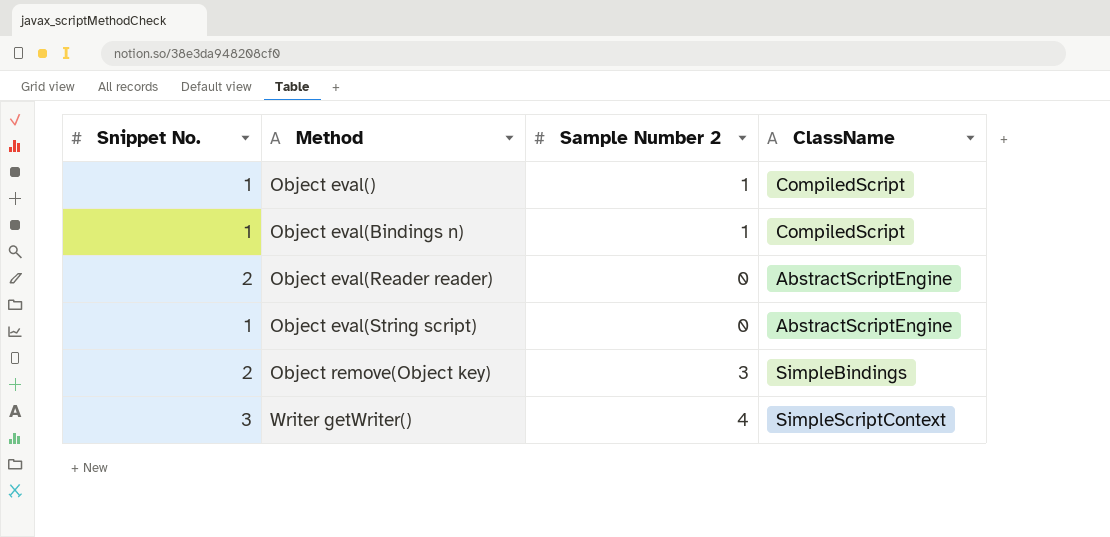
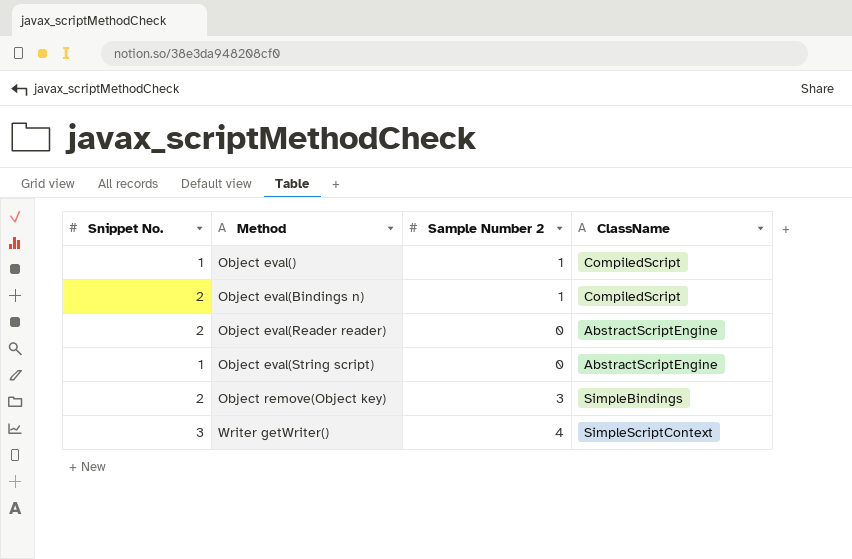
Object eval(Bindings n) | Snippet No.: 1 -> 2

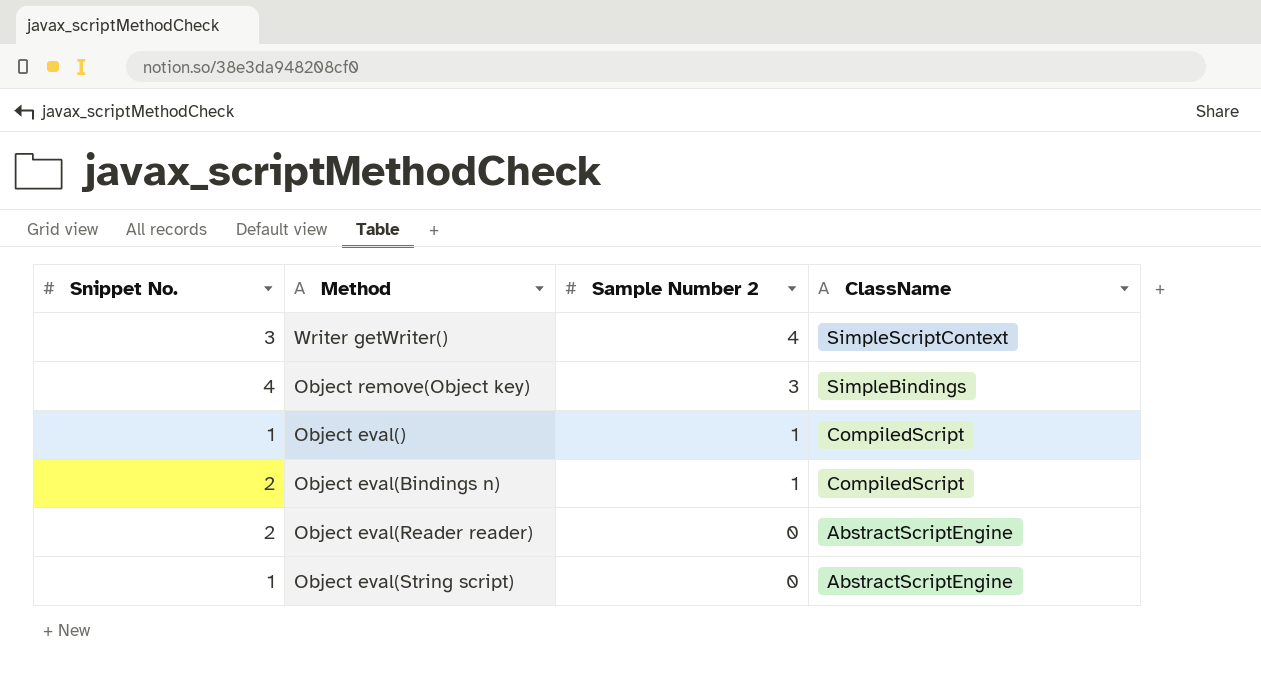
row order: Method ascending -> Sample Number 2 descending
Object remove(Object key) | Snippet No.: 2 -> 4

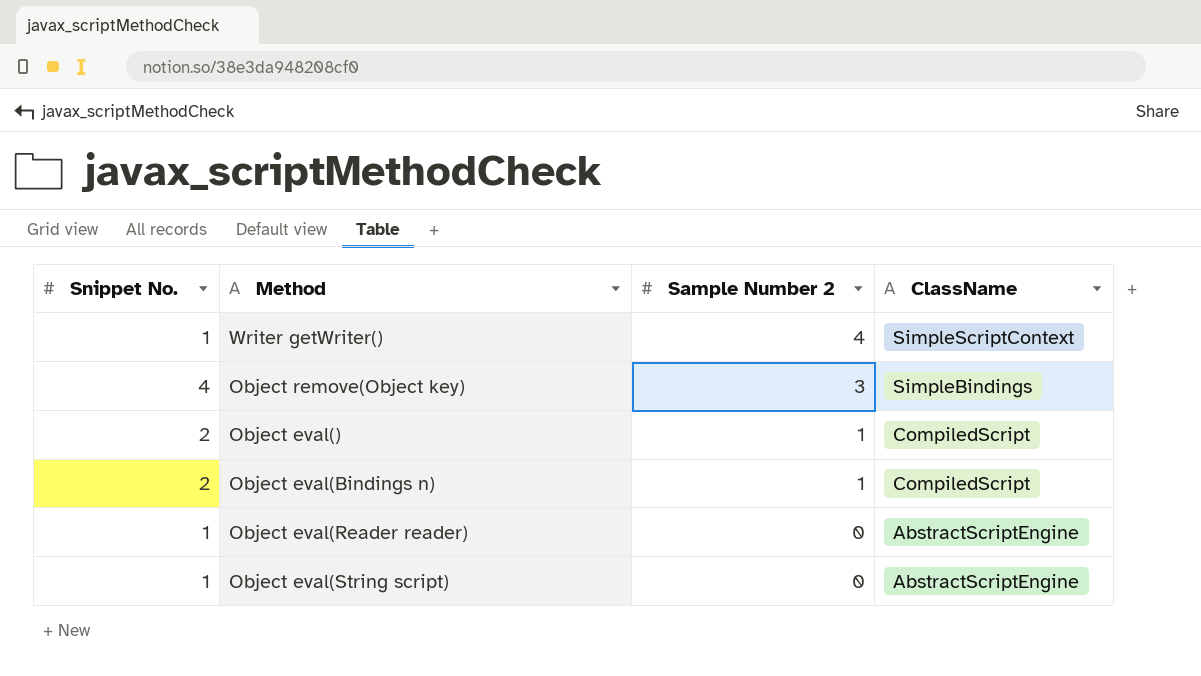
Writer getWriter() | Snippet No.: 3 -> 1
Object eval() | Snippet No.: 1 -> 2
Object eval(Reader reader) | Snippet No.: 2 -> 1

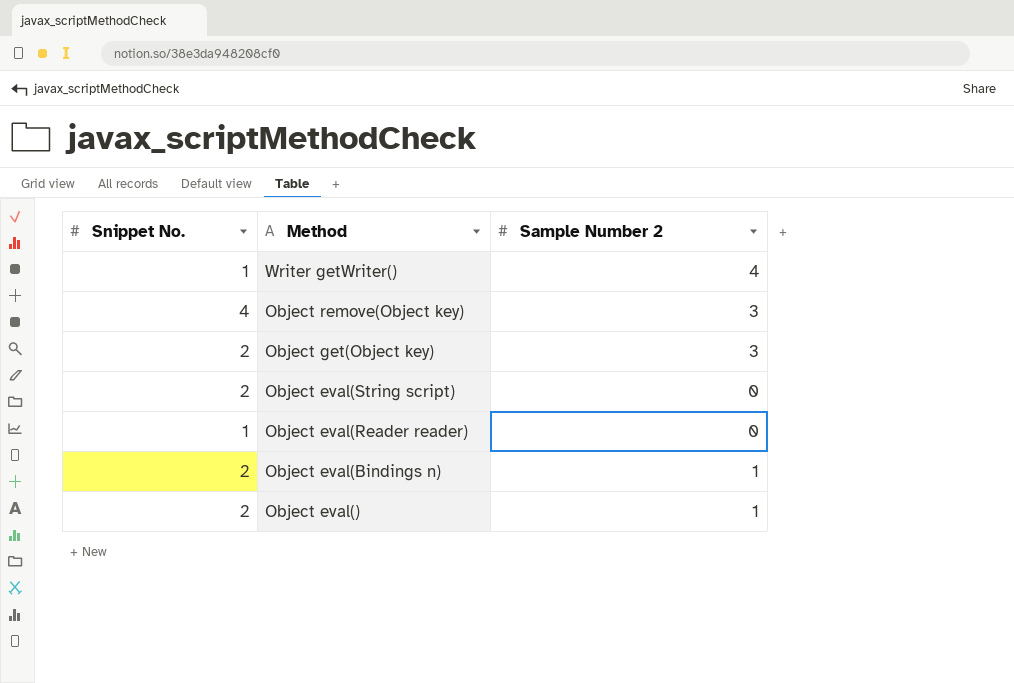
row order: Sample Number 2 descending -> Method descending
column ClassName | position: 4 -> none
row Object get(Object key): none -> 2 | 3
Object eval(String script) | Snippet No.: 1 -> 2

